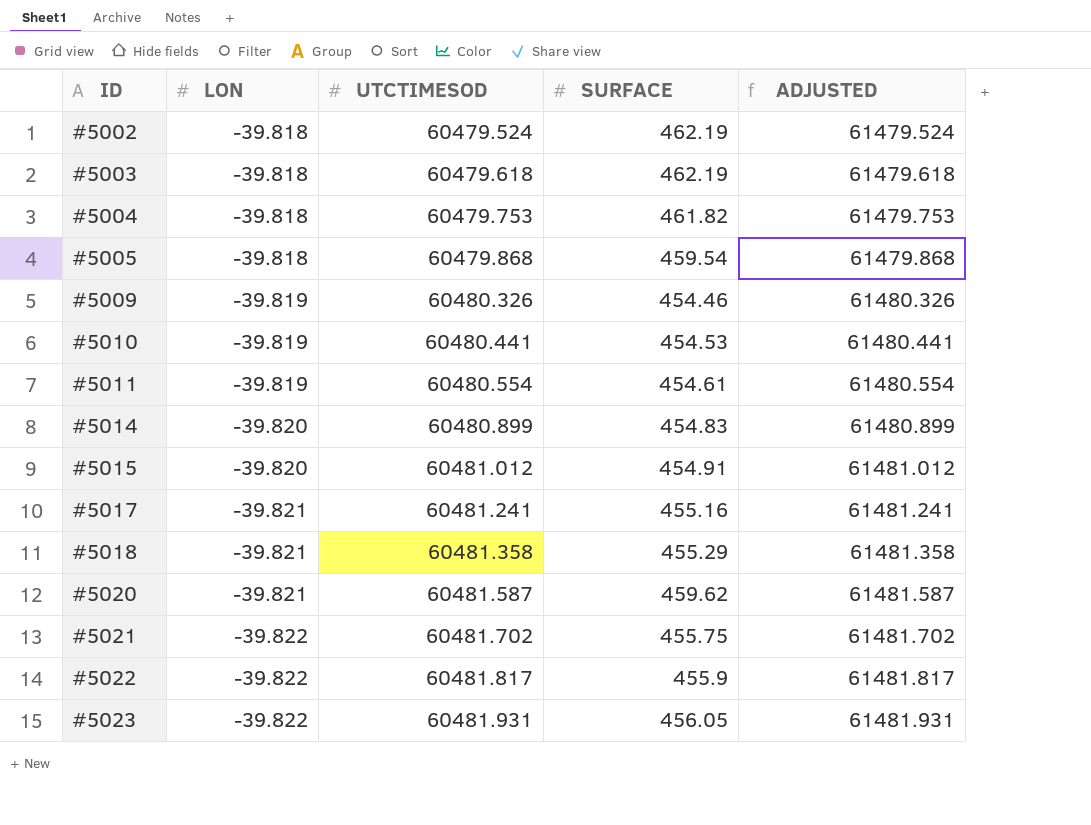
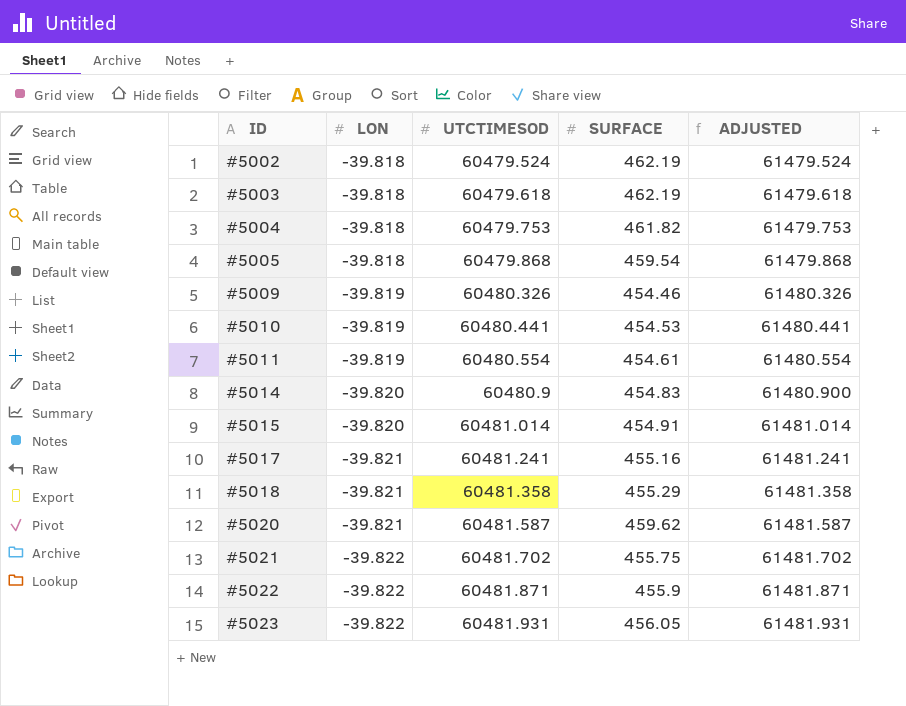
#5014 | UTCTIMESOD: 60480.899 -> 60480.9
#5014 | ADJUSTED: 61480.899 -> 61480.900
#5015 | UTCTIMESOD: 60481.012 -> 60481.014
#5015 | ADJUSTED: 61481.012 -> 61481.014
#5022 | UTCTIMESOD: 60481.817 -> 60481.871
#5022 | ADJUSTED: 61481.817 -> 61481.871

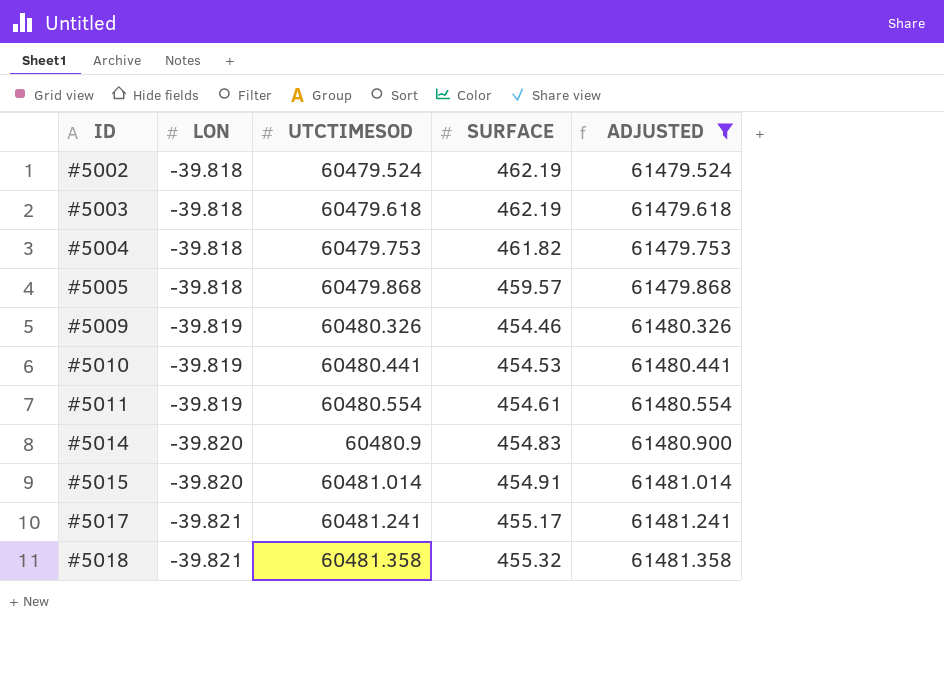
filter: none -> ADJUSTED <= 61481.358
#5005 | SURFACE: 459.54 -> 459.57
#5017 | SURFACE: 455.16 -> 455.17
#5018 | SURFACE: 455.29 -> 455.32

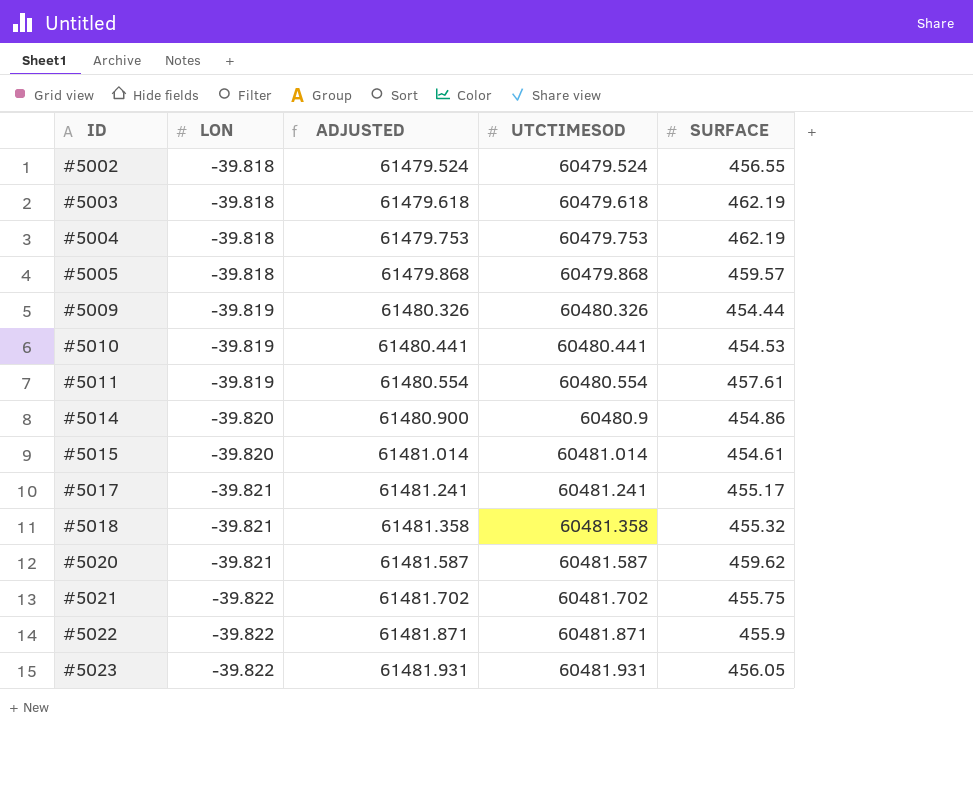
filter: ADJUSTED <= 61481.358 -> none
column ADJUSTED | position: 5 -> 3
#5002 | SURFACE: 462.19 -> 456.55
#5004 | SURFACE: 461.82 -> 462.19
#5009 | SURFACE: 454.46 -> 454.44
#5011 | SURFACE: 454.61 -> 457.61
#5014 | SURFACE: 454.83 -> 454.86
#5015 | SURFACE: 454.91 -> 454.61

